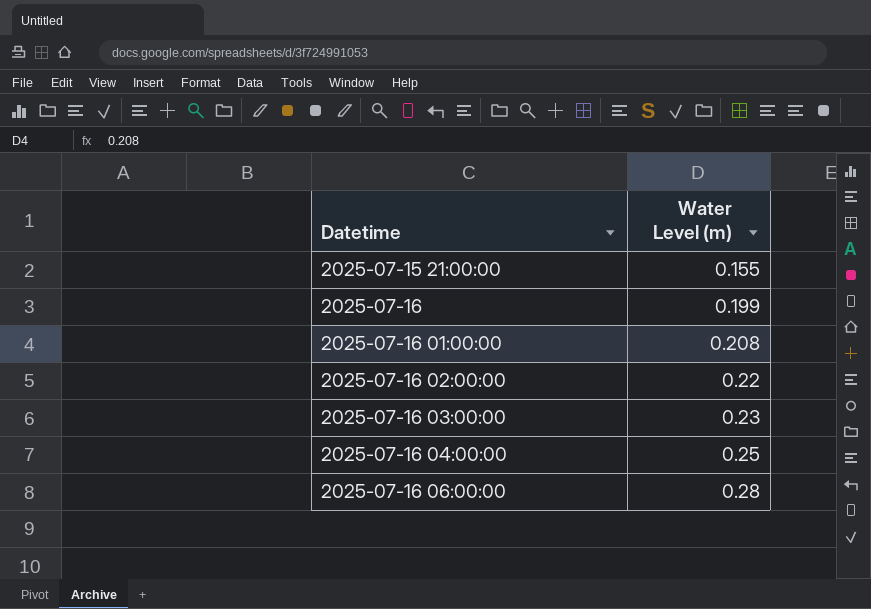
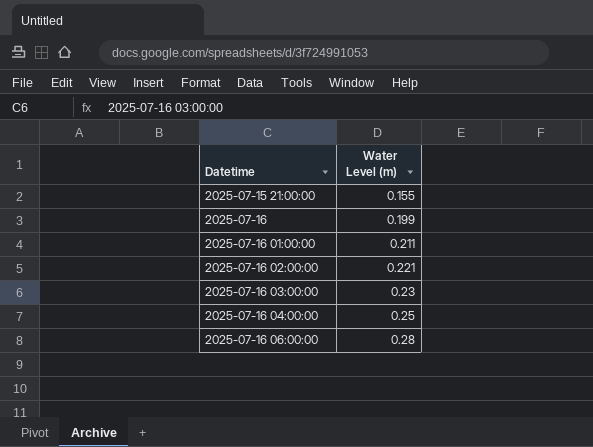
2025-07-16 01:00:00 | Water Level (m): 0.208 -> 0.211
2025-07-16 02:00:00 | Water Level (m): 0.22 -> 0.221

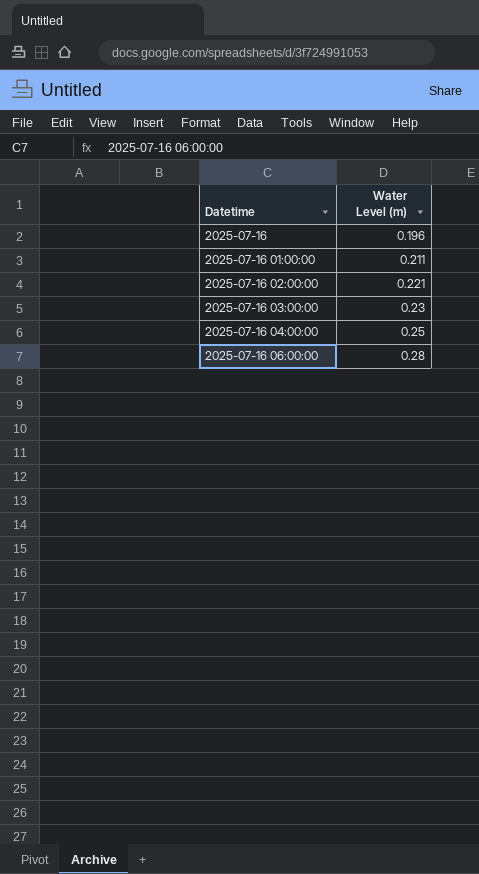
row 2025-07-15 21:00:00: 0.155 -> none
2025-07-16 | Water Level (m): 0.199 -> 0.196

